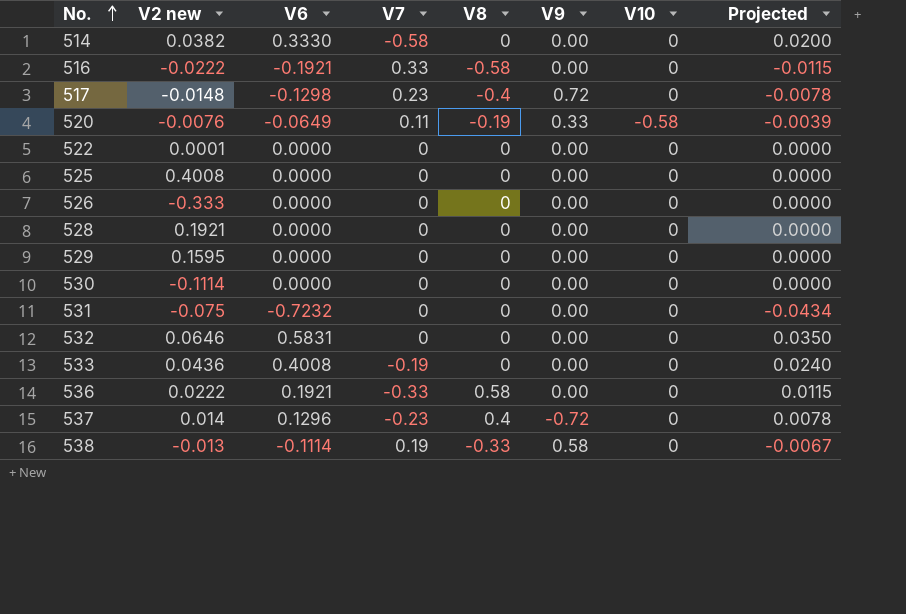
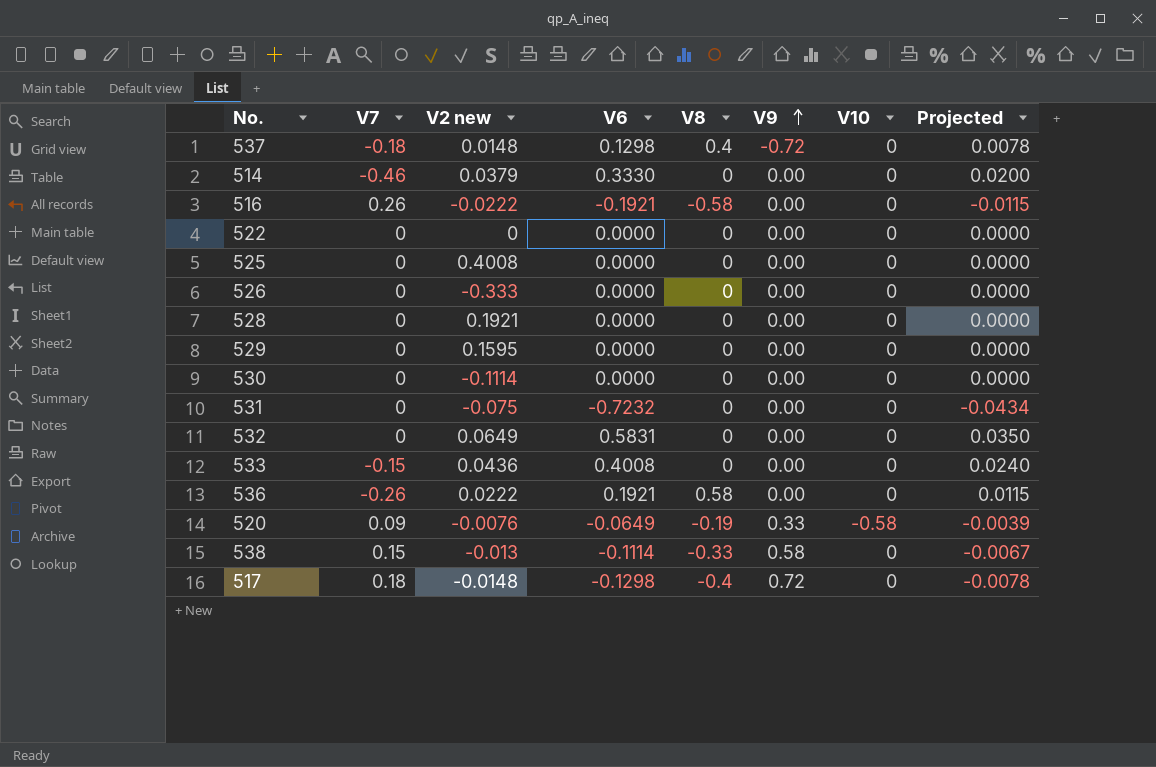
row order: No. ascending -> V9 ascending
column V7 | position: 4 -> 2
537 | V7: -0.23 -> -0.18
537 | V2 new: 0.014 -> 0.0148
537 | V6: 0.1296 -> 0.1298
514 | V7: -0.58 -> -0.46
514 | V2 new: 0.0382 -> 0.0379
516 | V7: 0.33 -> 0.26
522 | V2 new: 0.0001 -> 0
532 | V2 new: 0.0646 -> 0.0649
533 | V7: -0.19 -> -0.15
536 | V7: -0.33 -> -0.26
520 | V7: 0.11 -> 0.09
538 | V7: 0.19 -> 0.15
517 | V7: 0.23 -> 0.18

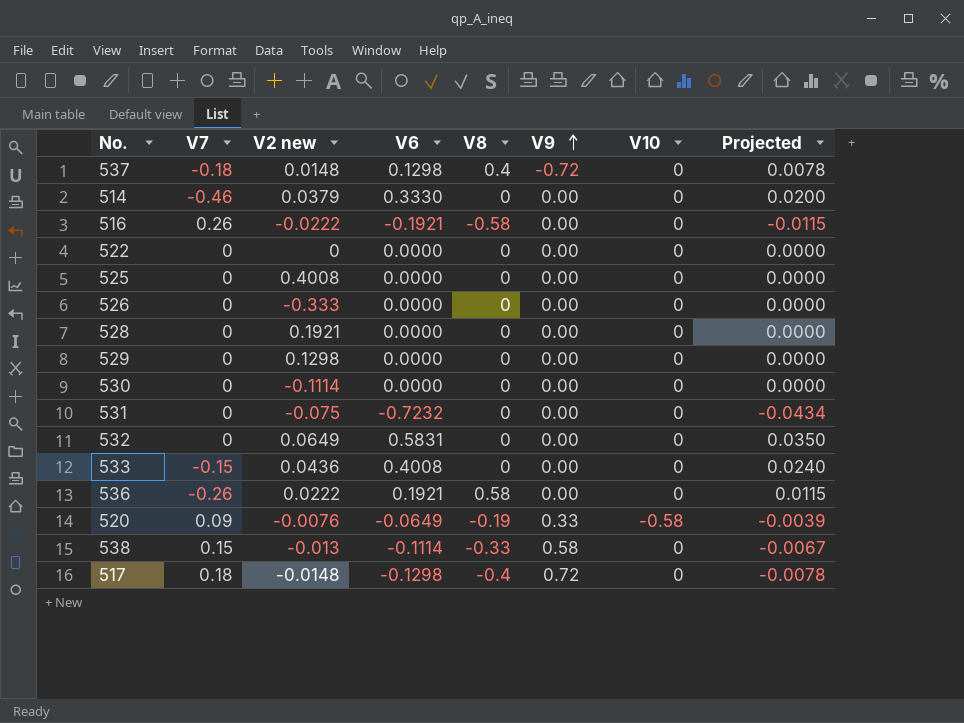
529 | V2 new: 0.1595 -> 0.1298

